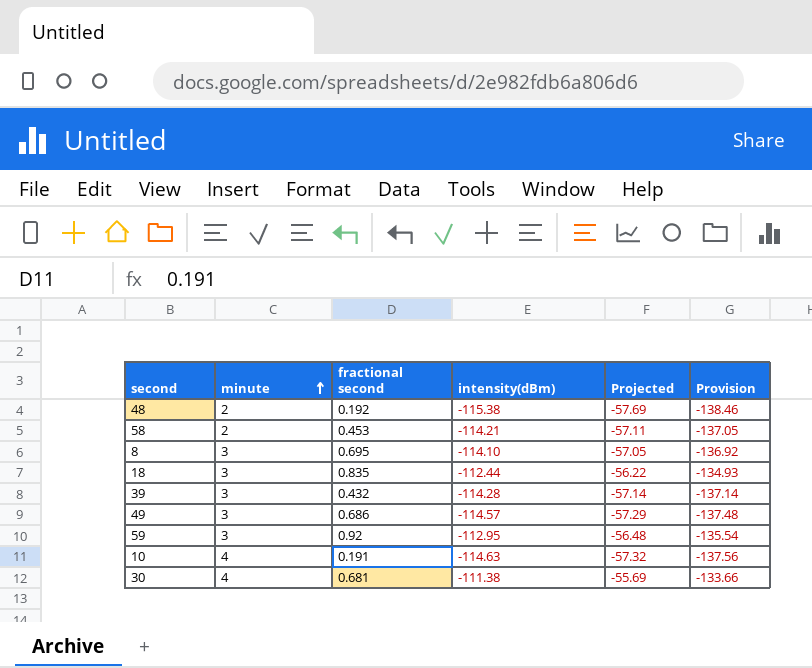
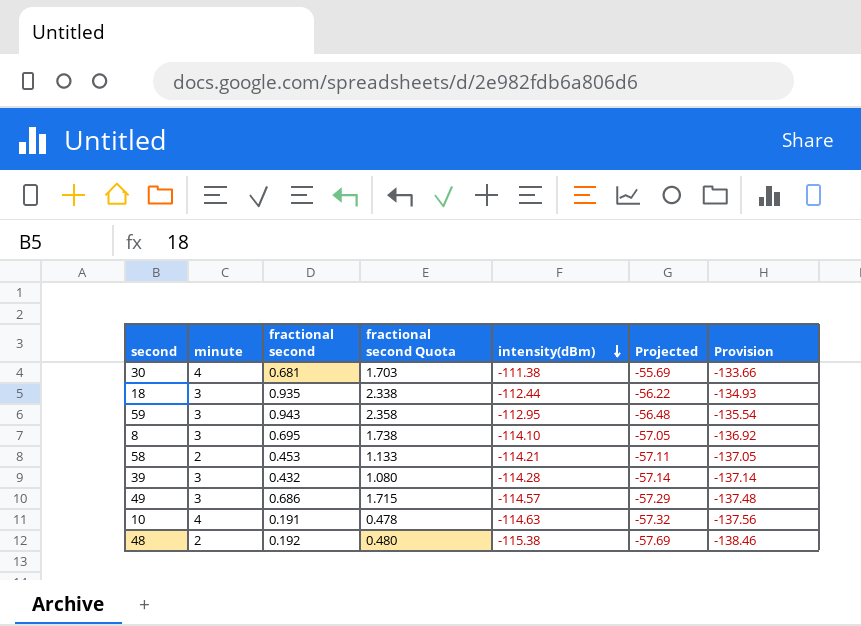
row order: minute ascending -> intensity(dBm) descending
column fractional second Quota | formula: none -> [fractional second] * 2.5
18 | fractional second: 0.835 -> 0.935
59 | fractional second: 0.92 -> 0.943

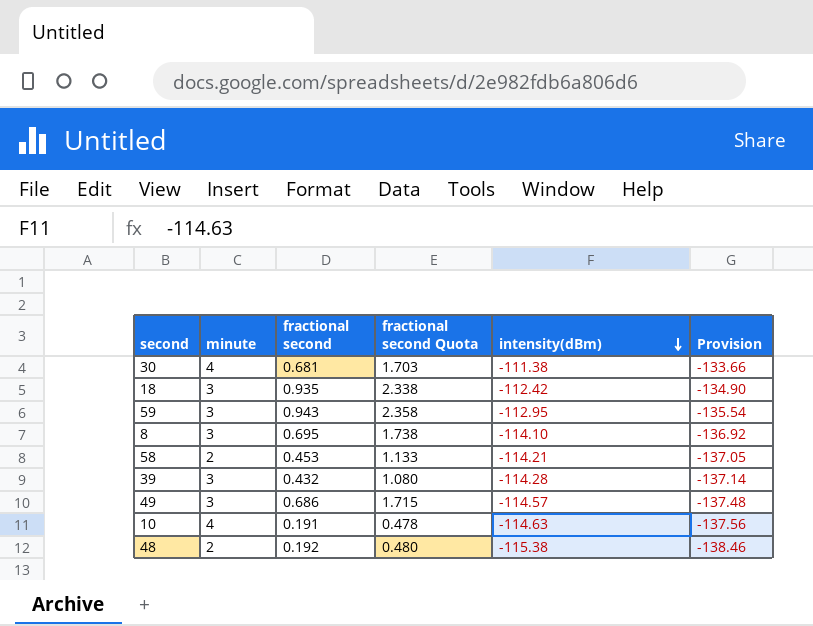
column Projected | formula: [intensity(dBm)] * 0.5 -> none
18 | intensity(dBm): -112.44 -> -112.42
18 | Provision: -134.93 -> -134.90

